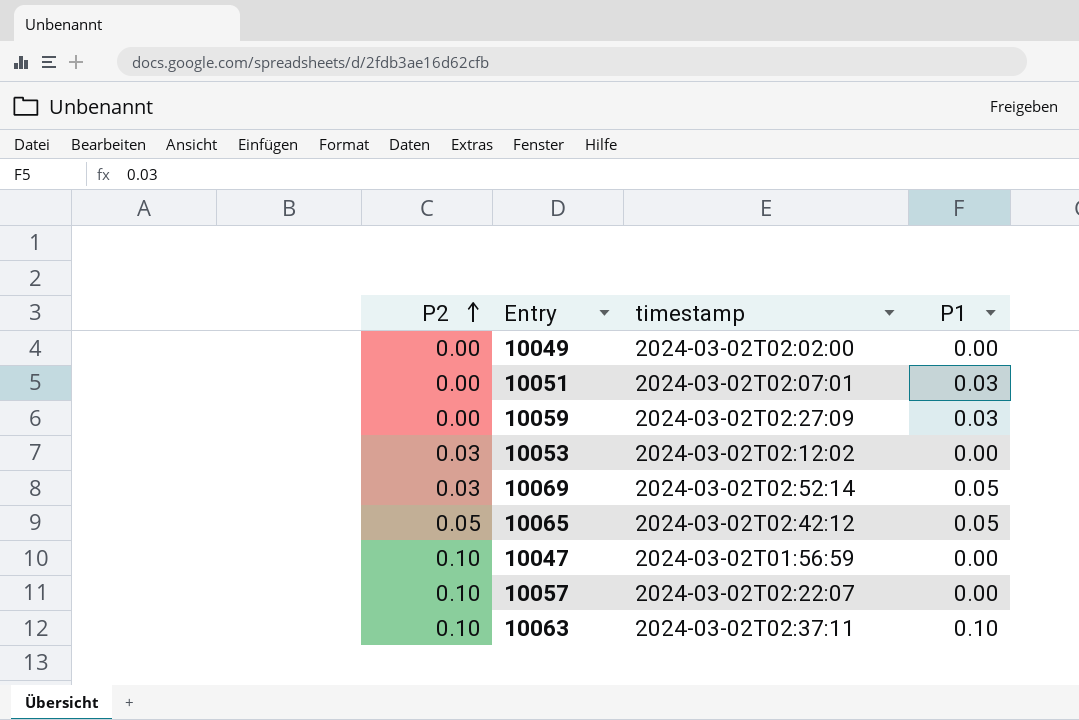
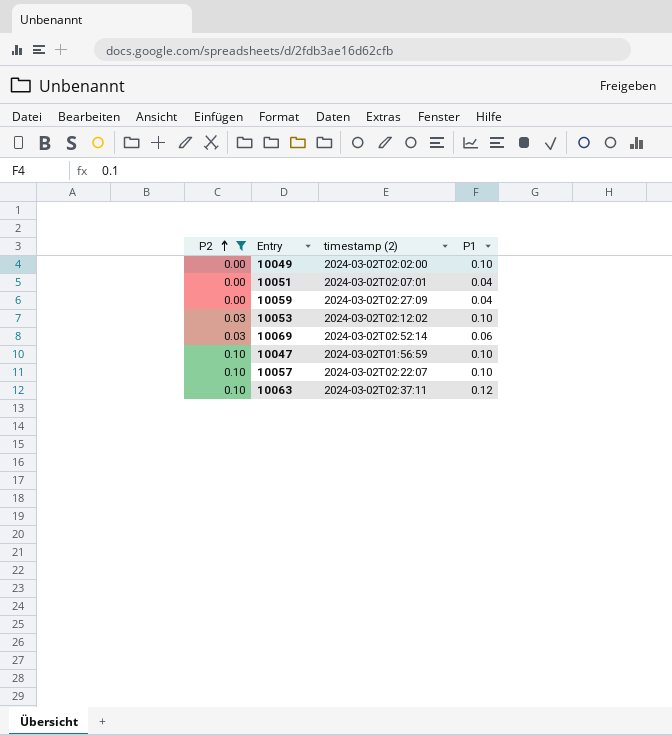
filter: none -> P2 != 0.05
column name: timestamp -> timestamp (2)
10049 | P1: 0.00 -> 0.10
10051 | P1: 0.03 -> 0.04
10059 | P1: 0.03 -> 0.04
10053 | P1: 0.00 -> 0.10
10069 | P1: 0.05 -> 0.06
10047 | P1: 0.00 -> 0.10
10057 | P1: 0.00 -> 0.10
10063 | P1: 0.10 -> 0.12

